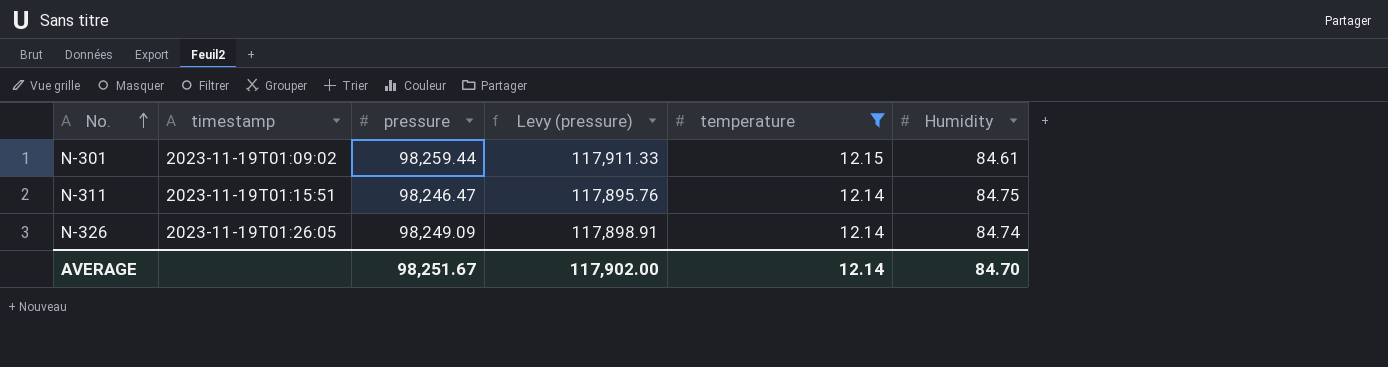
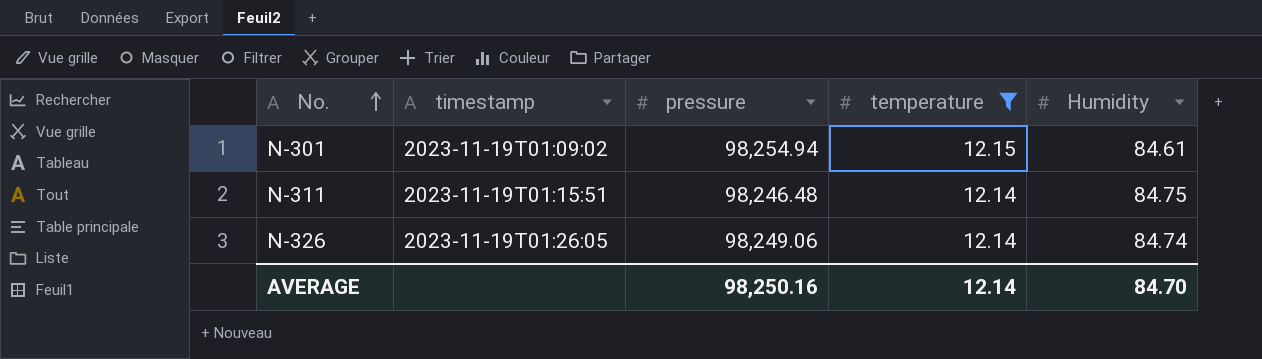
column Levy (pressure) | formula: [pressure] * 1.2 -> none
N-301 | pressure: 98,259.44 -> 98,254.94
N-311 | pressure: 98,246.47 -> 98,246.48
N-326 | pressure: 98,249.09 -> 98,249.06
AVERAGE | pressure: 98,251.67 -> 98,250.16

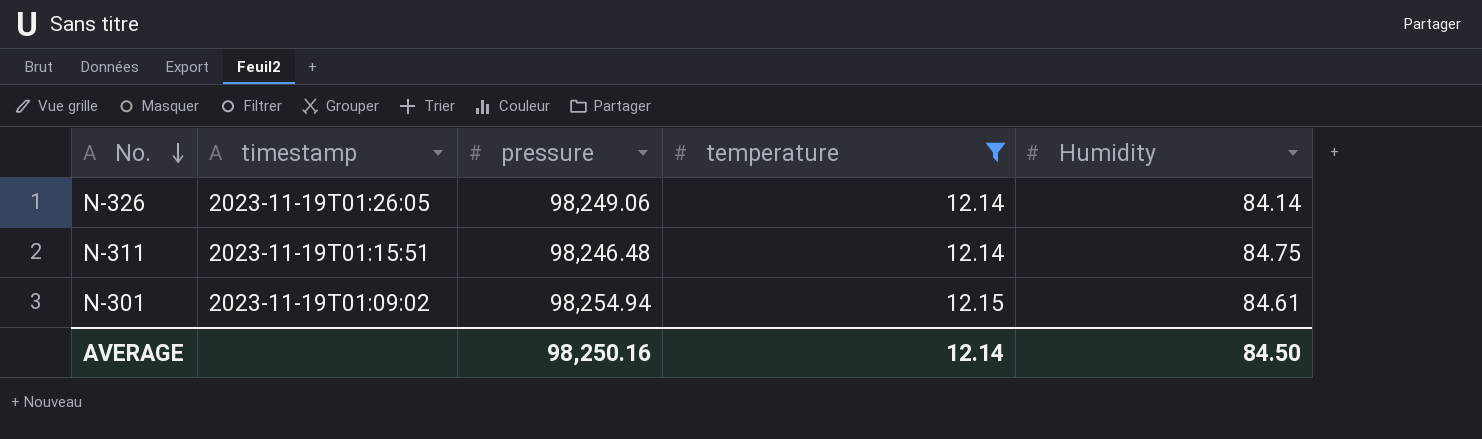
row order: No. ascending -> No. descending
N-326 | Humidity: 84.74 -> 84.14
AVERAGE | Humidity: 84.70 -> 84.50

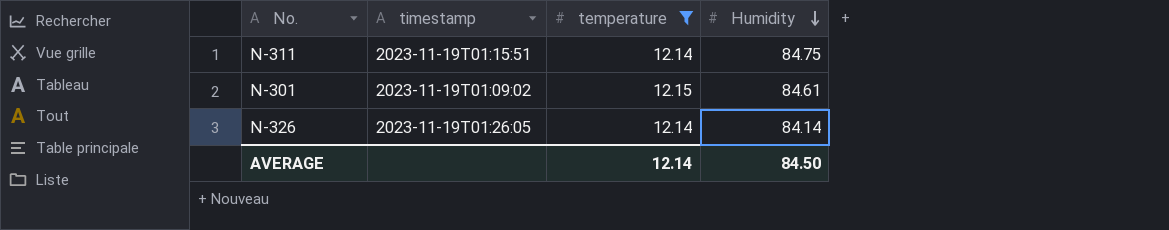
row order: No. descending -> Humidity descending
column pressure | position: 3 -> none

